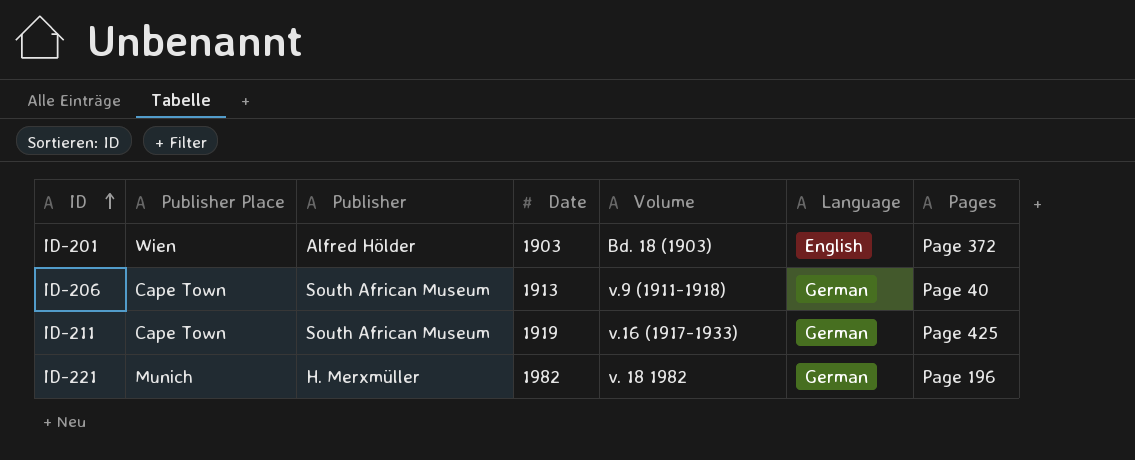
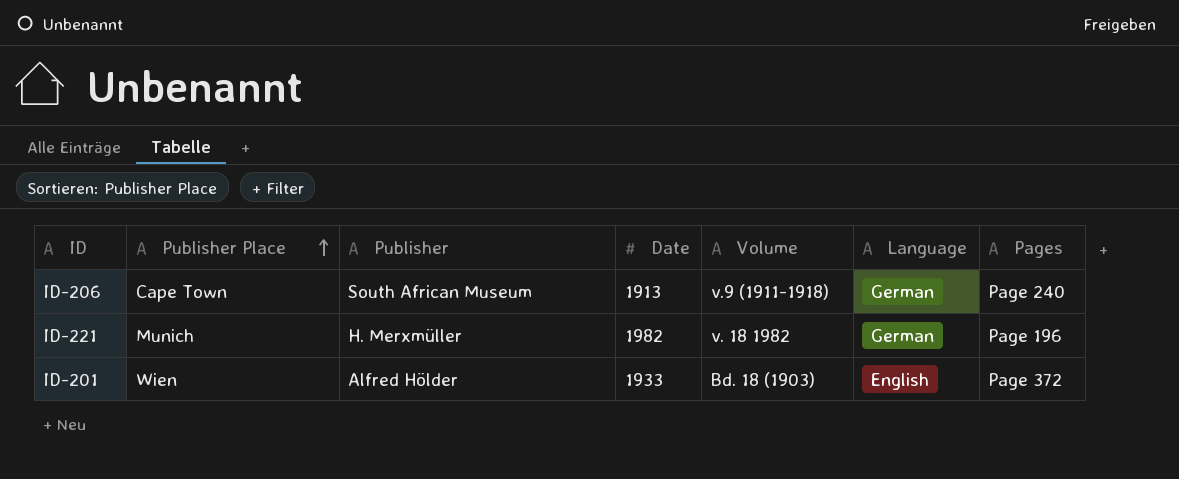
row order: ID ascending -> Publisher Place ascending
row ID-211: Cape Town | South African Museum | 1919 | v.16 (1917-1933) | German | Page 425 -> none
ID-206 | Pages: Page 40 -> Page 240
ID-201 | Date: 1903 -> 1933

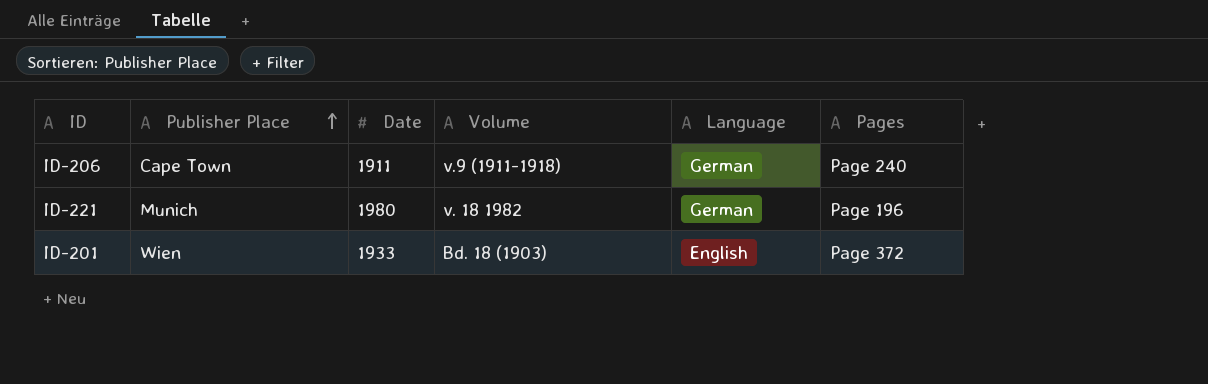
column Publisher | position: 3 -> none
ID-206 | Date: 1913 -> 1911
ID-221 | Date: 1982 -> 1980

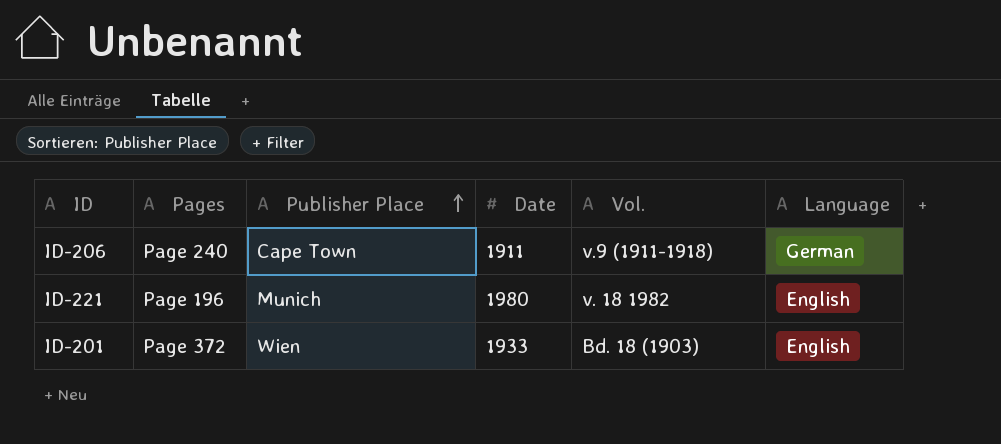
column Pages | position: 6 -> 2
column name: Volume -> Vol.
ID-221 | Language: German -> English

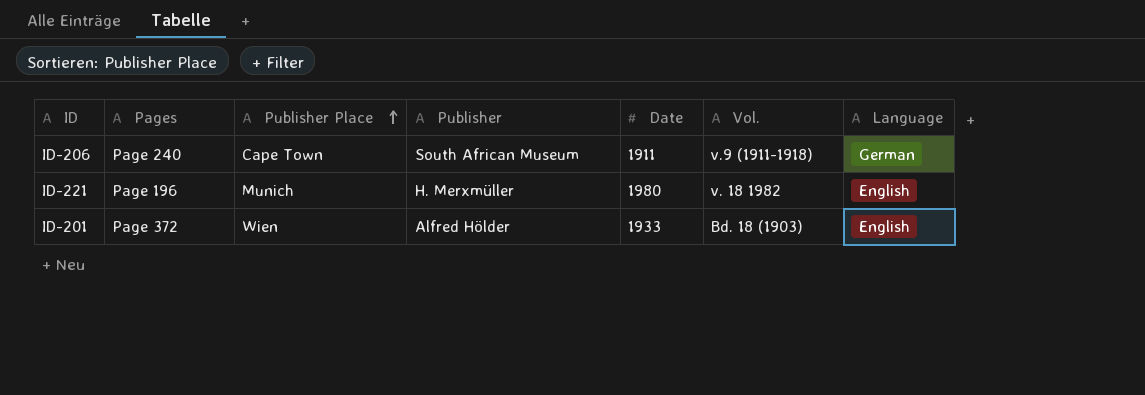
column Publisher | position: none -> 4

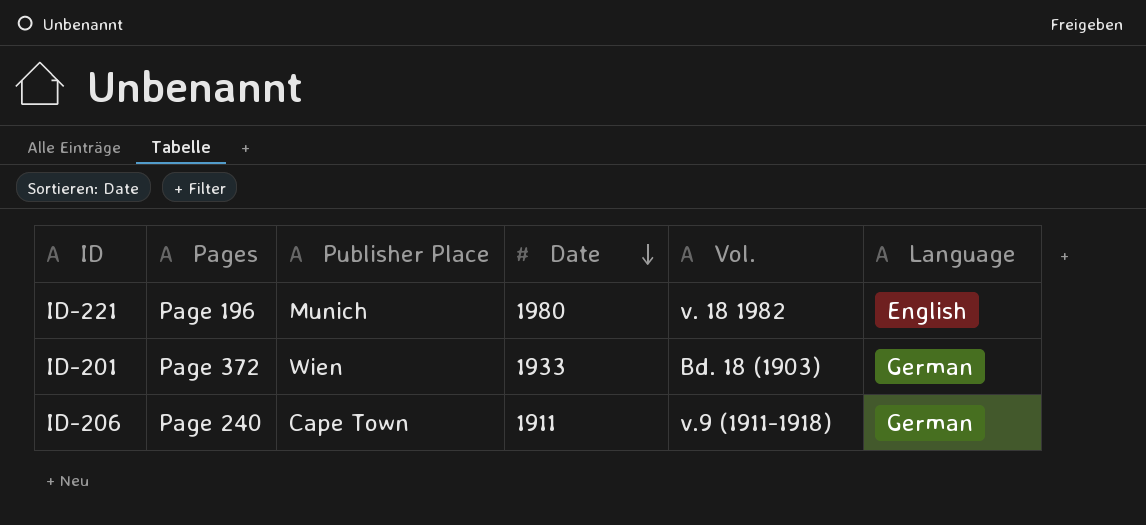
row order: Publisher Place ascending -> Date descending
column Publisher | position: 4 -> none
ID-201 | Language: English -> German

